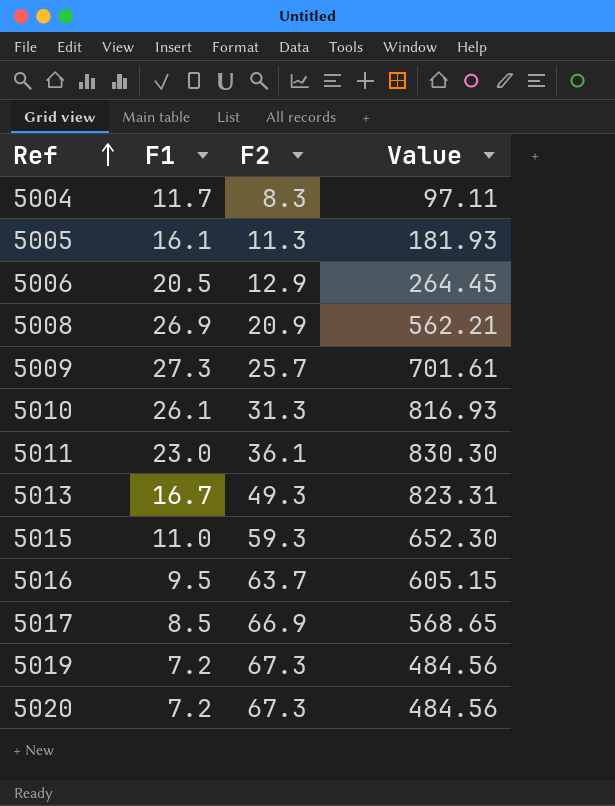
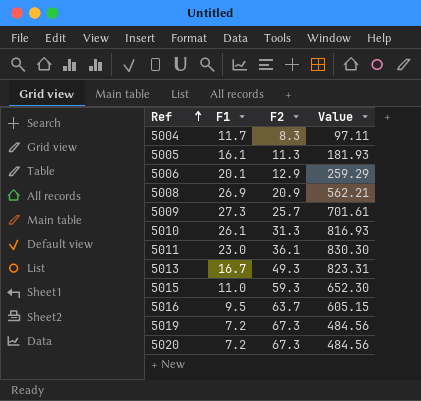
row 5017: 8.5 | 66.9 | 568.65 -> none
5006 | F1: 20.5 -> 20.1
5006 | Value: 264.45 -> 259.29

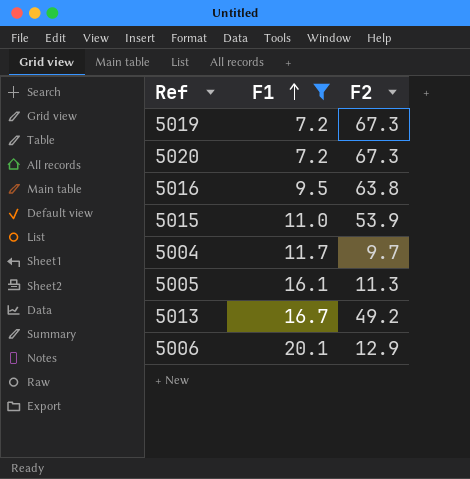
filter: none -> F1 <= 20.1
row order: Ref ascending -> F1 ascending
column Value | formula: [F1] * [F2] -> none
5016 | F2: 63.7 -> 63.8
5015 | F2: 59.3 -> 53.9
5004 | F2: 8.3 -> 9.7
5013 | F2: 49.3 -> 49.2

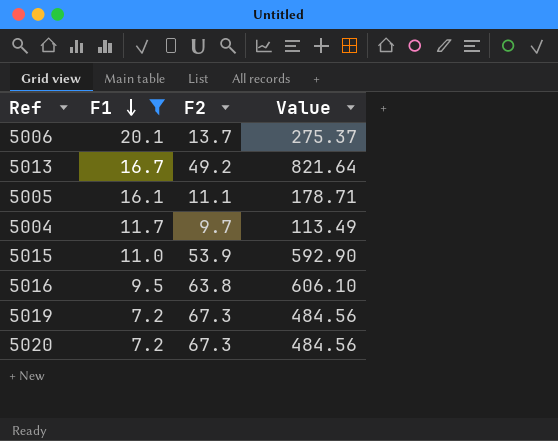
row order: F1 ascending -> F1 descending
column Value | formula: none -> [F1] * [F2]
5006 | F2: 12.9 -> 13.7
5005 | F2: 11.3 -> 11.1

